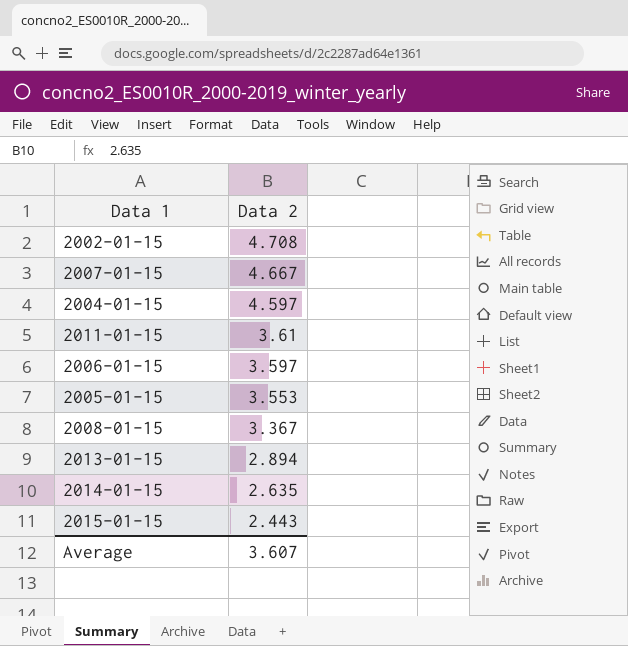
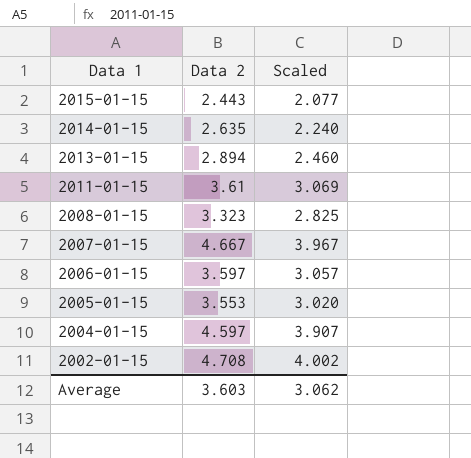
row order: Data 2 descending -> Data 1 descending
column Scaled | formula: none -> [Data 2] * 0.85
2008-01-15 | Data 2: 3.367 -> 3.323
Average | Data 2: 3.607 -> 3.603

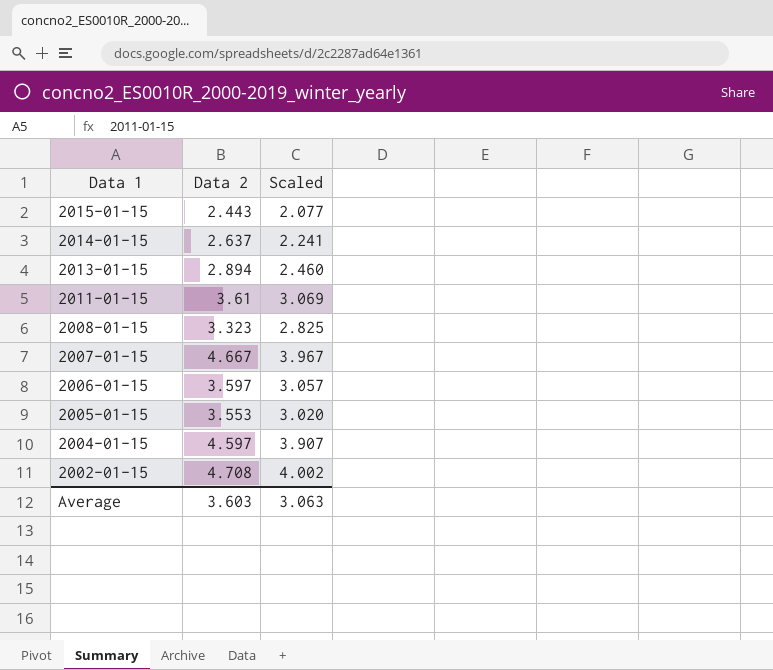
2014-01-15 | Data 2: 2.635 -> 2.637
2014-01-15 | Scaled: 2.240 -> 2.241
Average | Scaled: 3.062 -> 3.063

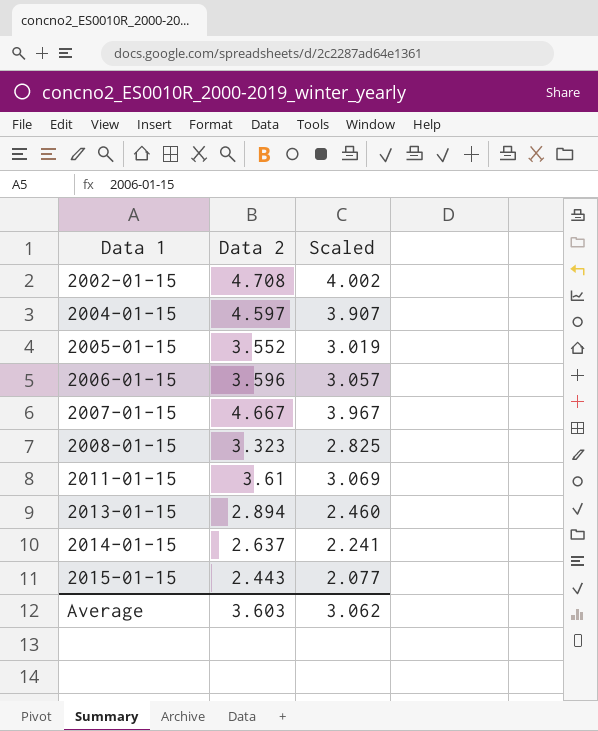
row order: Data 1 descending -> Data 1 ascending
2005-01-15 | Data 2: 3.553 -> 3.552
2005-01-15 | Scaled: 3.020 -> 3.019
2006-01-15 | Data 2: 3.597 -> 3.596
Average | Scaled: 3.063 -> 3.062

